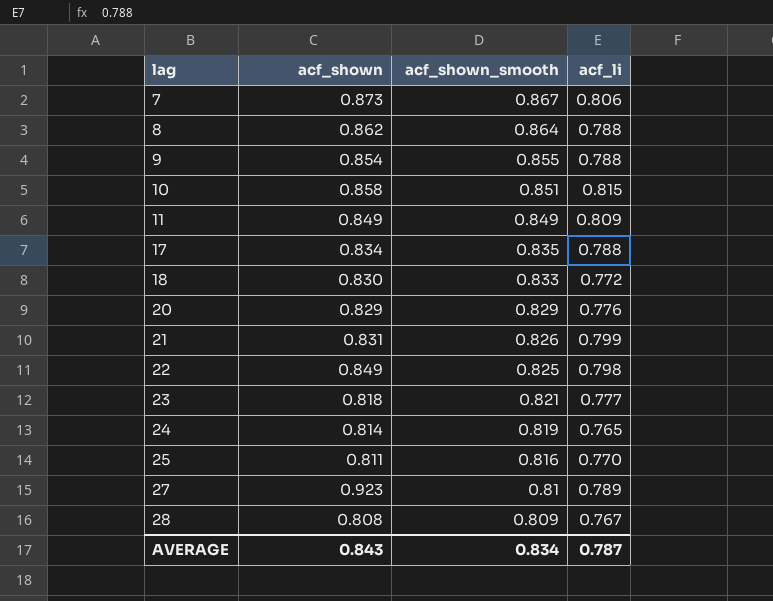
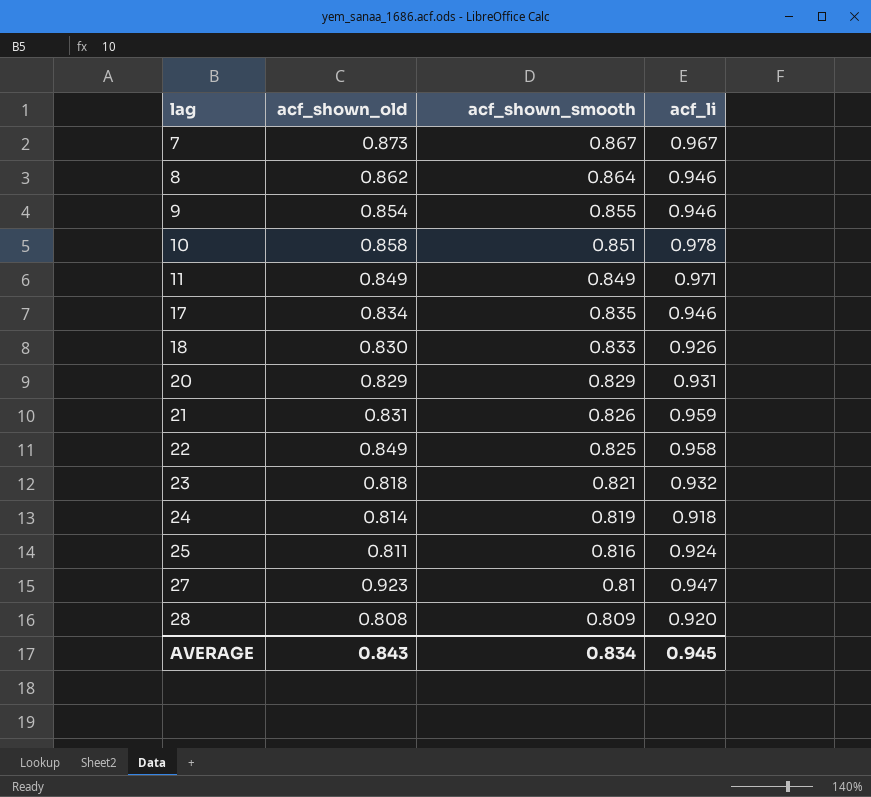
column name: acf_shown -> acf_shown_old
7 | acf_li: 0.806 -> 0.967
8 | acf_li: 0.788 -> 0.946
9 | acf_li: 0.788 -> 0.946
10 | acf_li: 0.815 -> 0.978
11 | acf_li: 0.809 -> 0.971
17 | acf_li: 0.788 -> 0.946
18 | acf_li: 0.772 -> 0.926
20 | acf_li: 0.776 -> 0.931
21 | acf_li: 0.799 -> 0.959
22 | acf_li: 0.798 -> 0.958
23 | acf_li: 0.777 -> 0.932
24 | acf_li: 0.765 -> 0.918
25 | acf_li: 0.770 -> 0.924
27 | acf_li: 0.789 -> 0.947
28 | acf_li: 0.767 -> 0.920
AVERAGE | acf_li: 0.787 -> 0.945

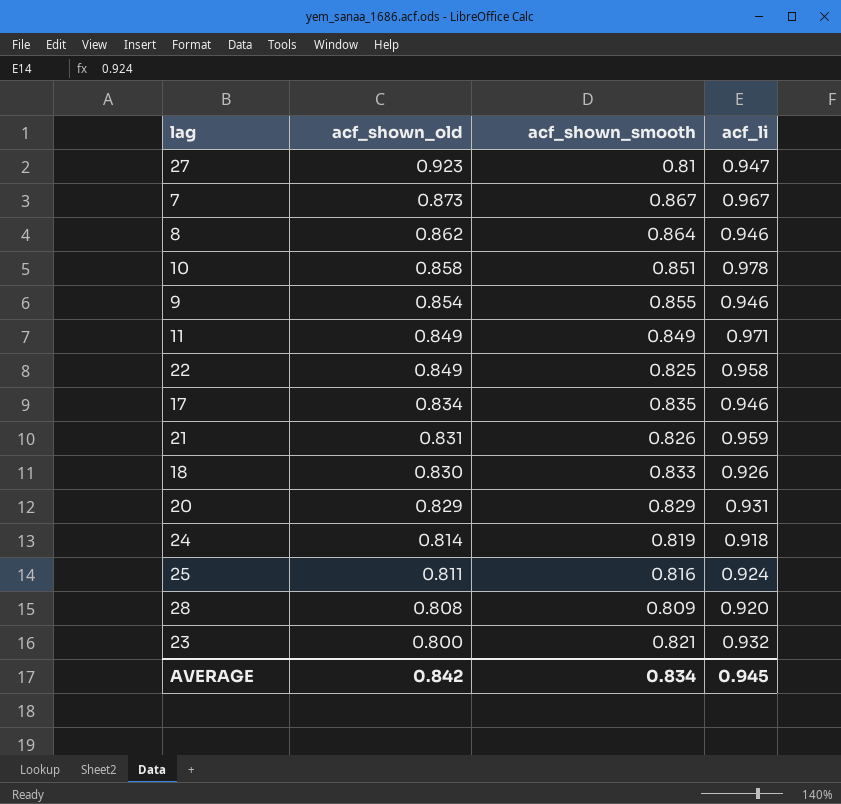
row order: lag ascending -> acf_shown_old descending
23 | acf_shown_old: 0.818 -> 0.800
AVERAGE | acf_shown_old: 0.843 -> 0.842

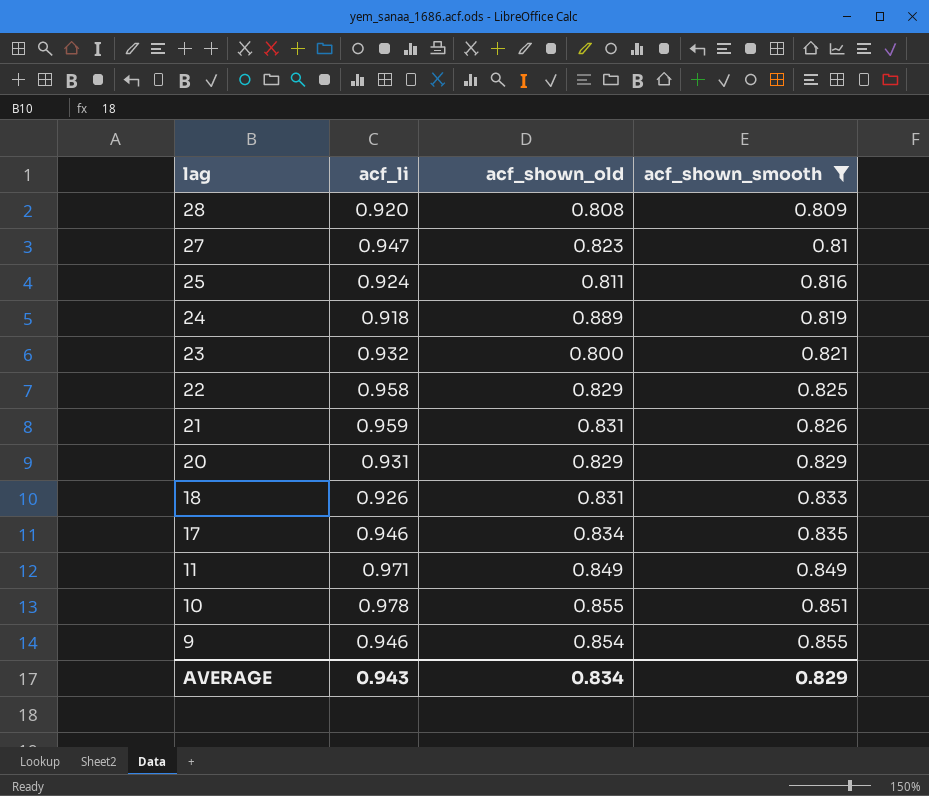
filter: none -> acf_shown_smooth <= 0.855
row order: acf_shown_old descending -> lag descending
column acf_li | position: 4 -> 2
27 | acf_shown_old: 0.923 -> 0.823
24 | acf_shown_old: 0.814 -> 0.889
22 | acf_shown_old: 0.849 -> 0.829
18 | acf_shown_old: 0.830 -> 0.831
10 | acf_shown_old: 0.858 -> 0.855
AVERAGE | acf_li: 0.945 -> 0.943
AVERAGE | acf_shown_old: 0.842 -> 0.834
AVERAGE | acf_shown_smooth: 0.834 -> 0.829

